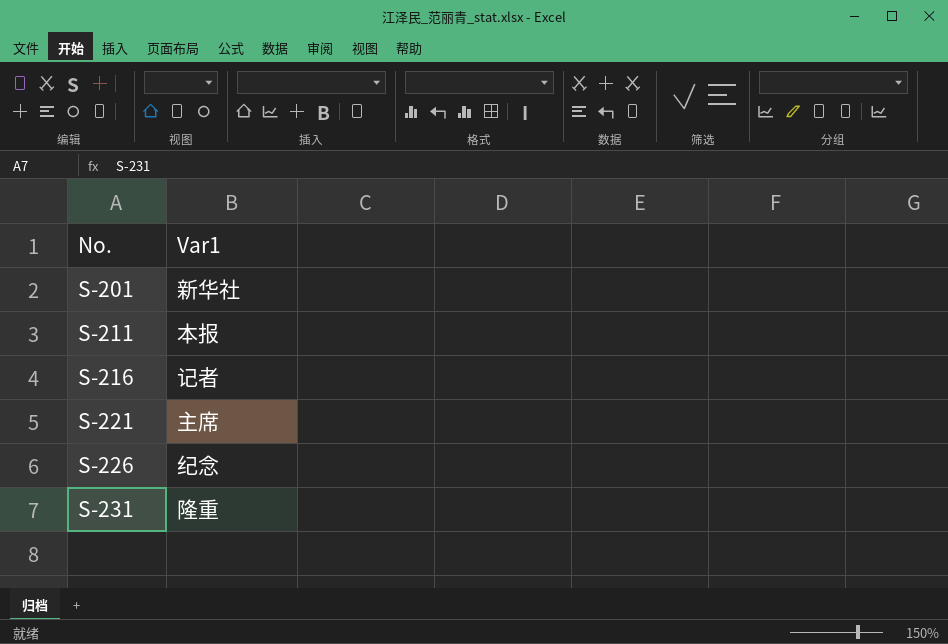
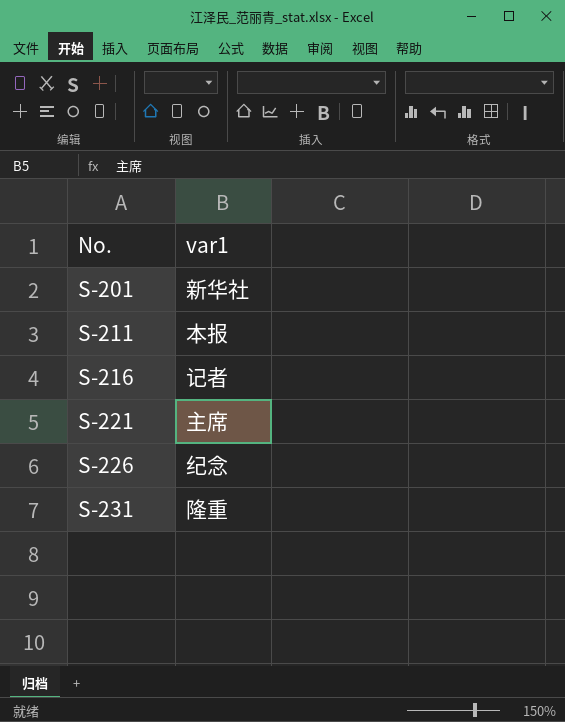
column name: Var1 -> var1

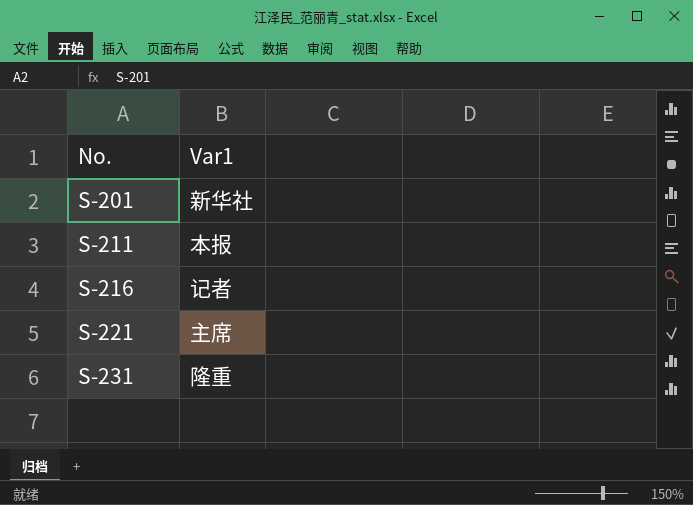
column name: var1 -> Var1
row S-226: 纪念 -> none

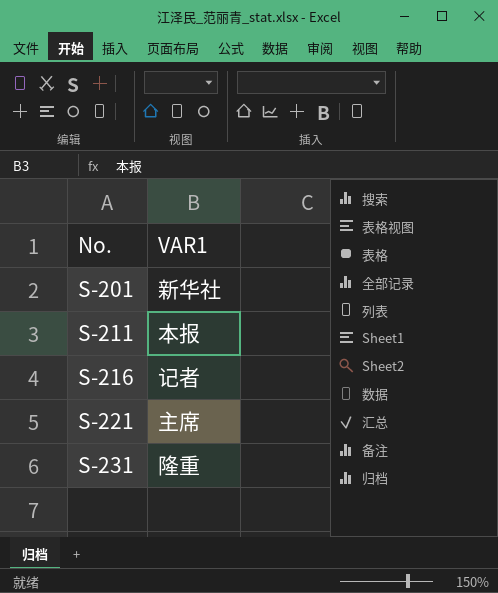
column name: Var1 -> VAR1

